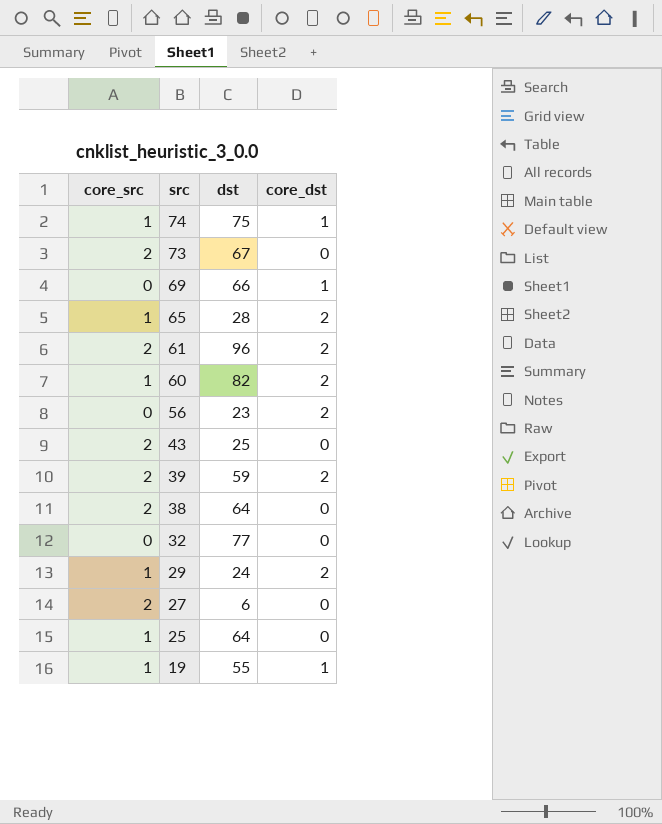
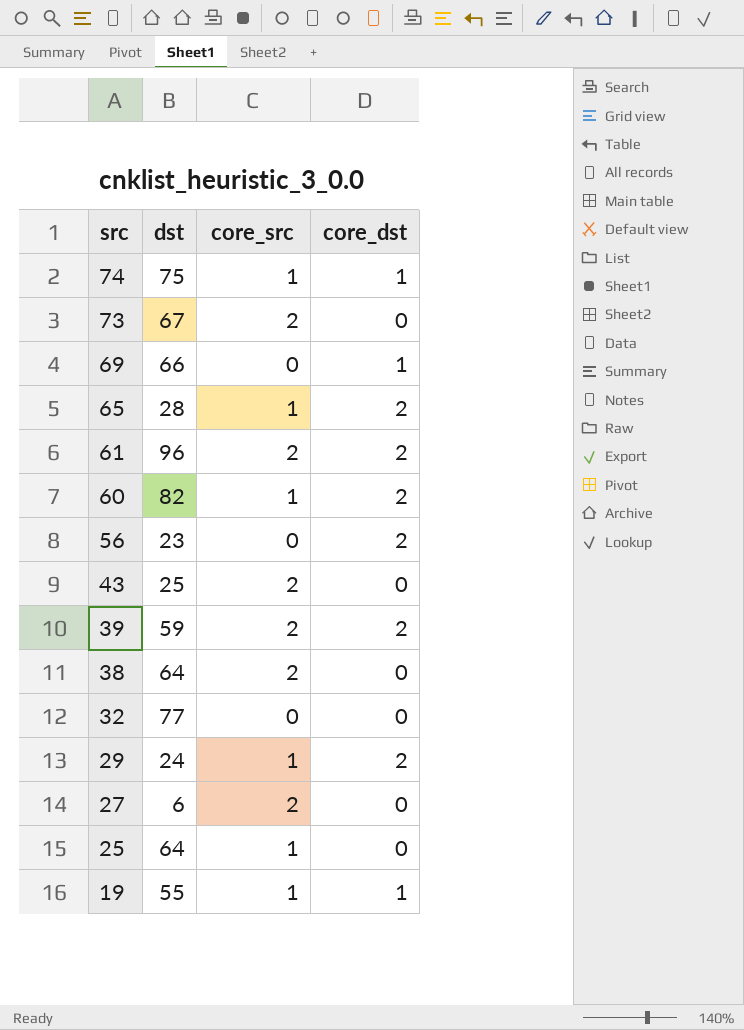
column core_src | position: 1 -> 3

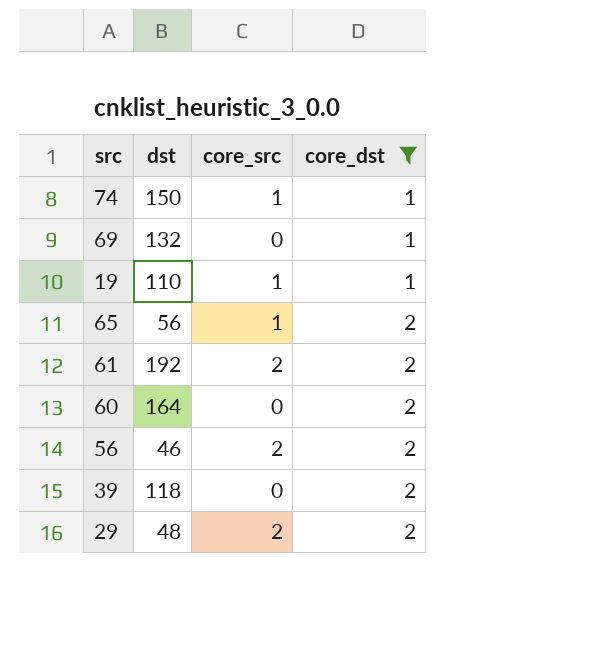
filter: none -> core_dst != 0
row order: src descending -> core_dst ascending
74 | dst: 75 -> 150
69 | dst: 66 -> 132
19 | dst: 55 -> 110
65 | dst: 28 -> 56
61 | dst: 96 -> 192
60 | dst: 82 -> 164
60 | core_src: 1 -> 0
56 | dst: 23 -> 46
56 | core_src: 0 -> 2
39 | dst: 59 -> 118
39 | core_src: 2 -> 0
29 | dst: 24 -> 48
29 | core_src: 1 -> 2

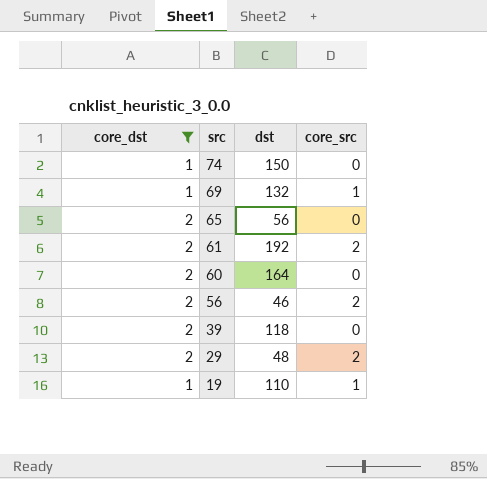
row order: core_dst ascending -> src descending
column core_dst | position: 4 -> 1
74 | core_src: 1 -> 0
69 | core_src: 0 -> 1
65 | core_src: 1 -> 0

